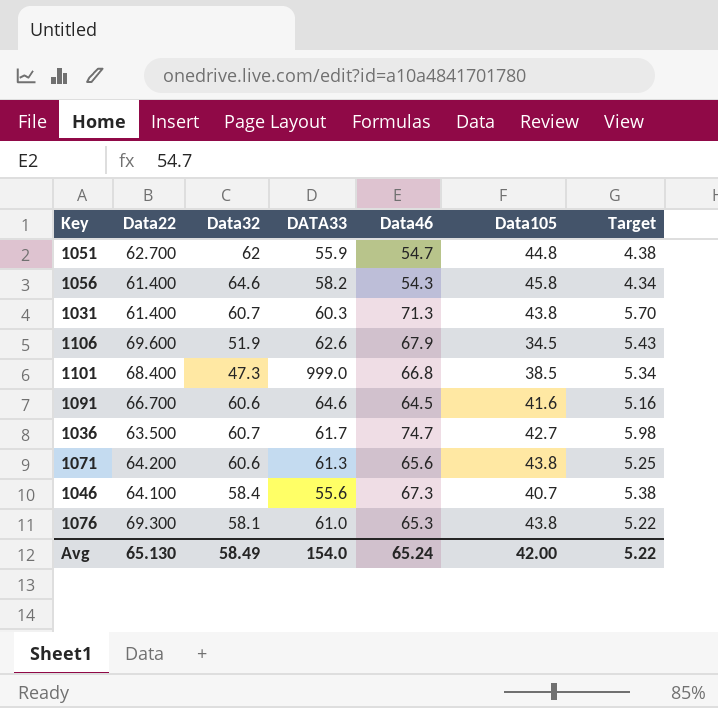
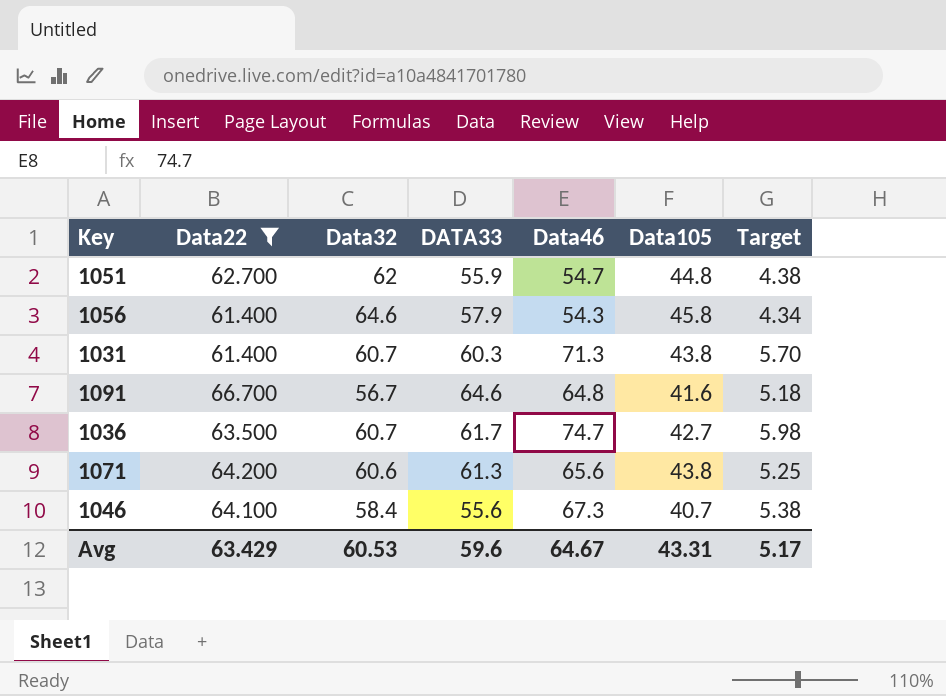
filter: none -> Data22 <= 66.700
1056 | DATA33: 58.2 -> 57.9
1091 | Data32: 60.6 -> 56.7
1091 | Data46: 64.5 -> 64.8
1091 | Target: 5.16 -> 5.18
Avg | Data22: 65.130 -> 63.429
Avg | Data32: 58.49 -> 60.53
Avg | DATA33: 154.0 -> 59.6
Avg | Data46: 65.24 -> 64.67
Avg | Data105: 42.00 -> 43.31
Avg | Target: 5.22 -> 5.17

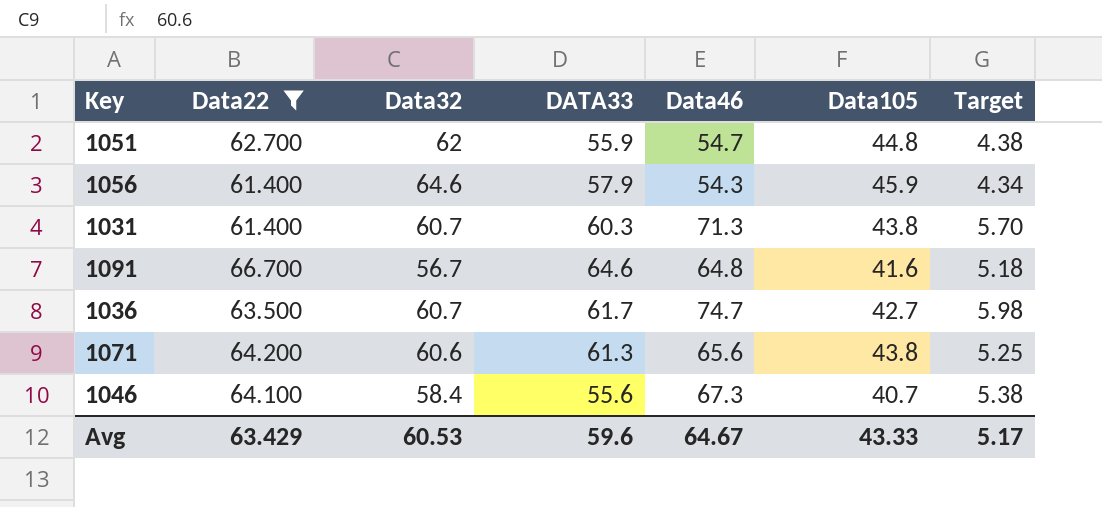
1056 | Data105: 45.8 -> 45.9
Avg | Data105: 43.31 -> 43.33

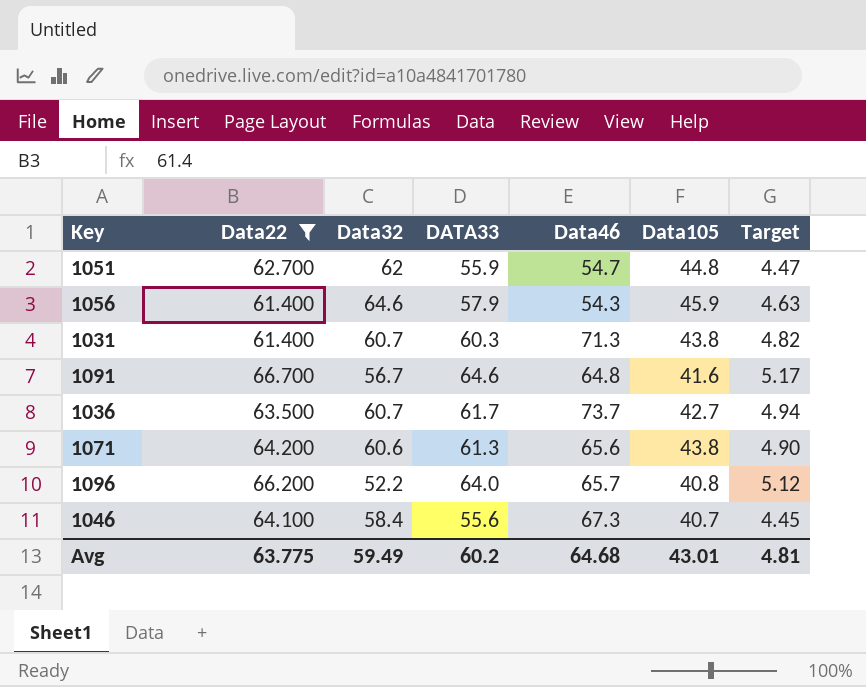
column Target | formula: [Data46] * 0.08 -> [DATA33] * 0.08
1036 | Data46: 74.7 -> 73.7
row 1096: none -> 66.200 | 52.2 | 64.0 | 65.7 | 40.8 | 5.12
Avg | Data22: 63.429 -> 63.775
Avg | Data32: 60.53 -> 59.49
Avg | DATA33: 59.6 -> 60.2
Avg | Data46: 64.67 -> 64.68
Avg | Data105: 43.33 -> 43.01
Avg | Target: 5.17 -> 4.81

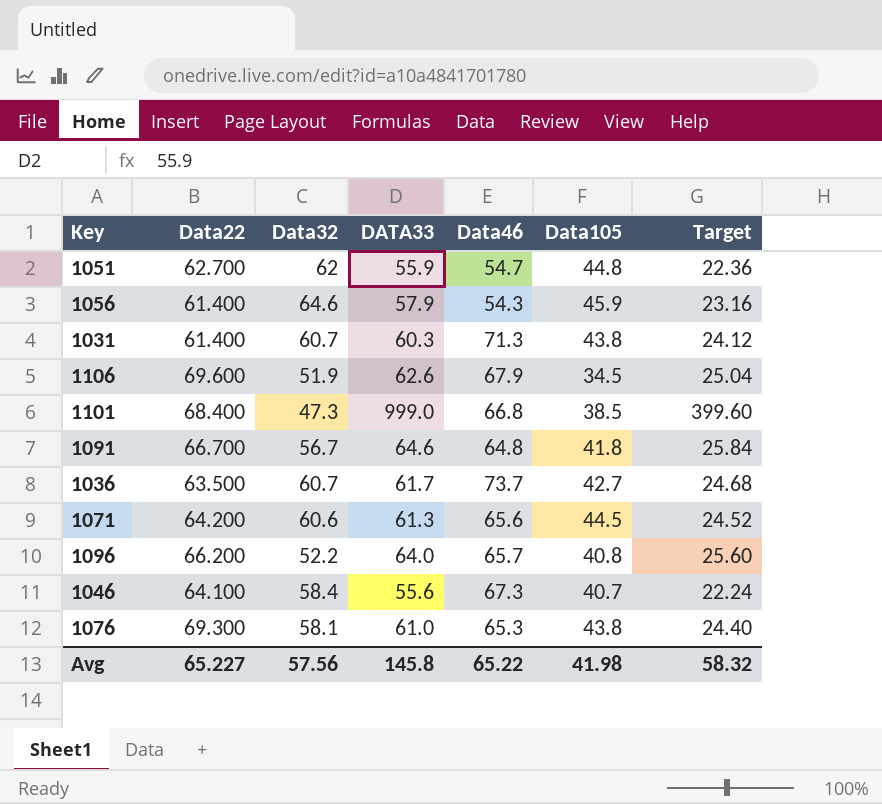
filter: Data22 <= 66.700 -> none
column Target | formula: [DATA33] * 0.08 -> [DATA33] * 0.4
1091 | Data105: 41.6 -> 41.8
1071 | Data105: 43.8 -> 44.5
Avg | Data22: 63.775 -> 65.227
Avg | Data32: 59.49 -> 57.56
Avg | DATA33: 60.2 -> 145.8
Avg | Data46: 64.68 -> 65.22
Avg | Data105: 43.01 -> 41.98
Avg | Target: 4.81 -> 58.32

